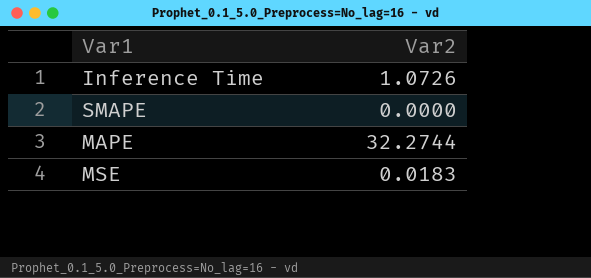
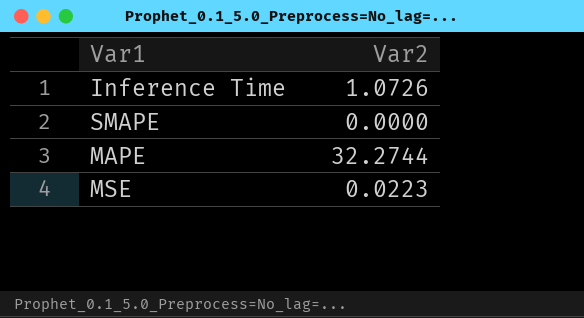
MSE | Var2: 0.0183 -> 0.0223

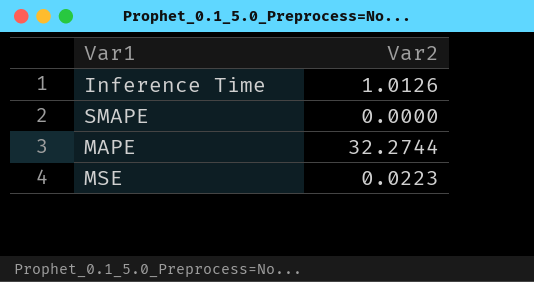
Inference Time | Var2: 1.0726 -> 1.0126

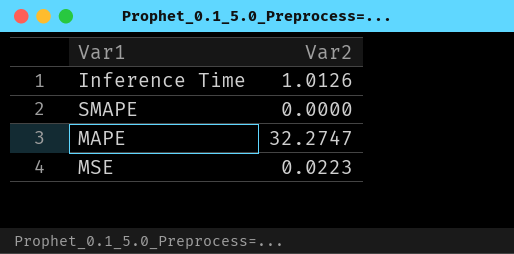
MAPE | Var2: 32.2744 -> 32.2747

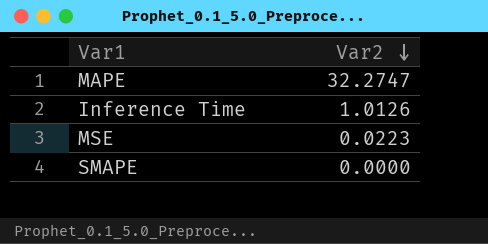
row order: none -> Var2 descending

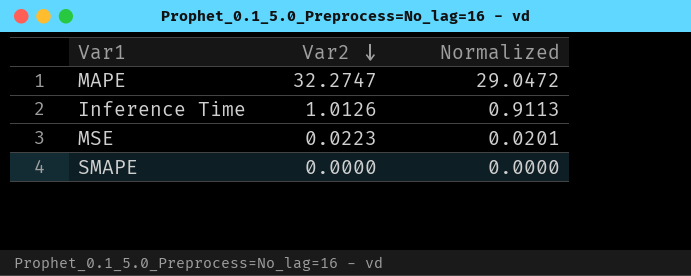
column Normalized | formula: none -> [Var2] * 0.9

